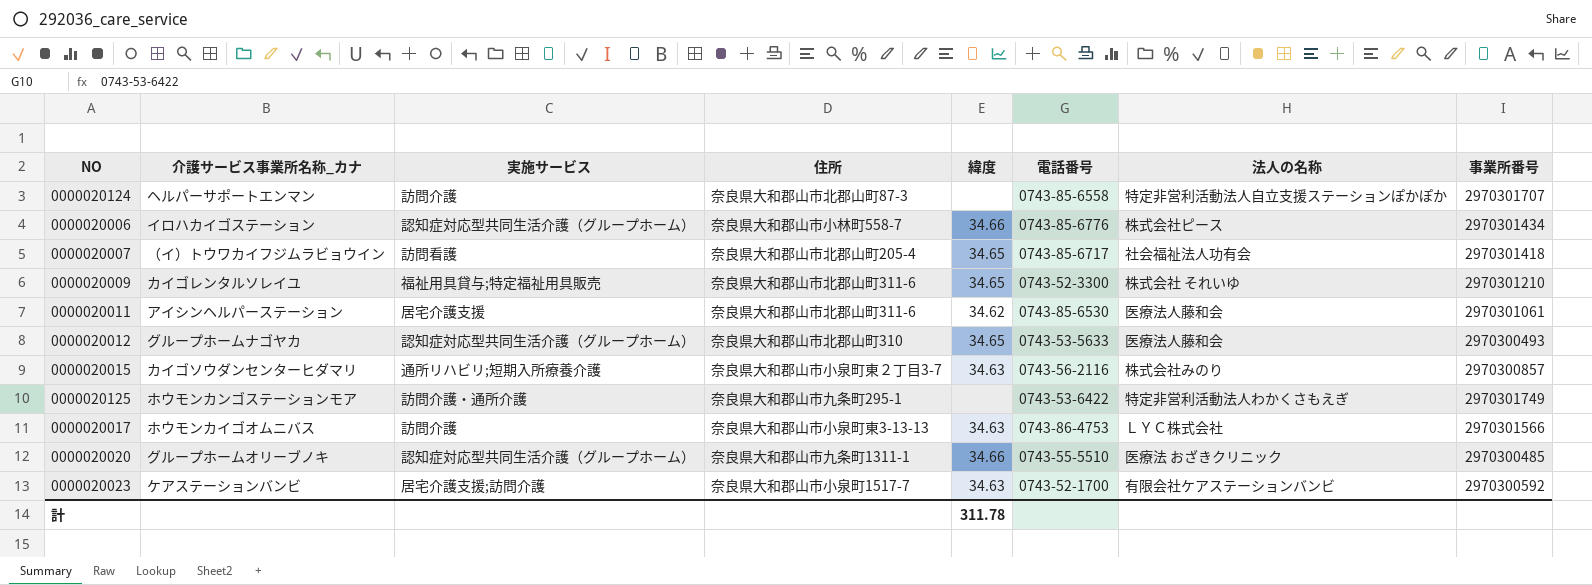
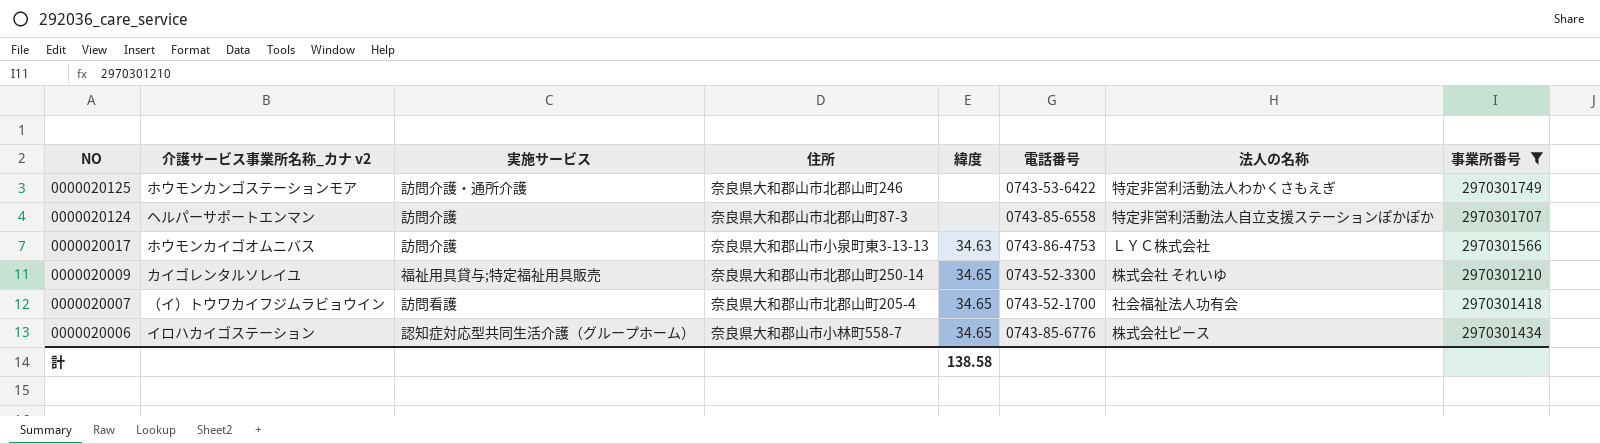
filter: none -> 事業所番号 >= 2970301210
row order: none -> NO descending
column name: 介護サービス事業所名称_カナ -> 介護サービス事業所名称_カナ v2
0000020125 | 住所: 奈良県大和郡山市九条町295-1 -> 奈良県大和郡山市北郡山町246
0000020009 | 住所: 奈良県大和郡山市北郡山町311-6 -> 奈良県大和郡山市北郡山町250-14
0000020007 | 電話番号: 0743-85-6717 -> 0743-52-1700
0000020006 | 緯度: 34.66 -> 34.65
計 | 緯度: 311.78 -> 138.58

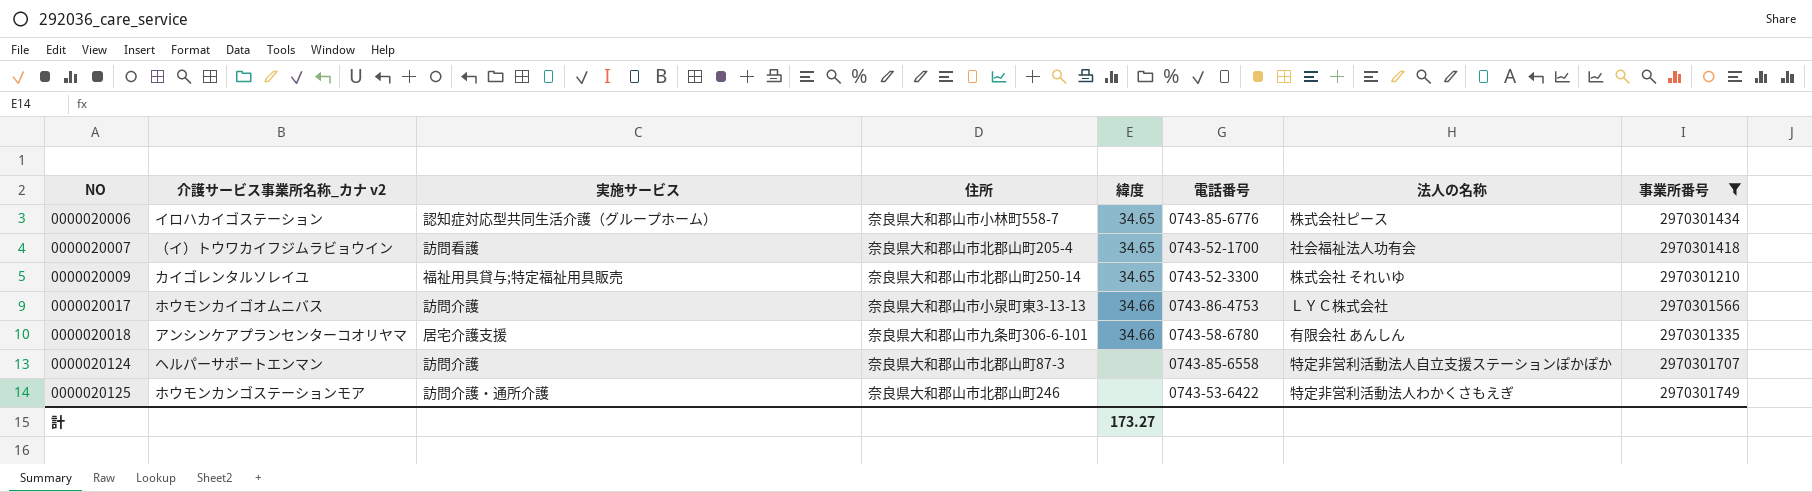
row order: NO descending -> NO ascending
0000020017 | 緯度: 34.63 -> 34.66
row 0000020018: none -> アンシンケアプランセンターコオリヤマ | 居宅介護支援 | 奈良県大和郡山市九条町306-6-101 | 34.66 | 0743-58-6780 | 有限会社 あんしん | 2970301335
計 | 緯度: 138.58 -> 173.27

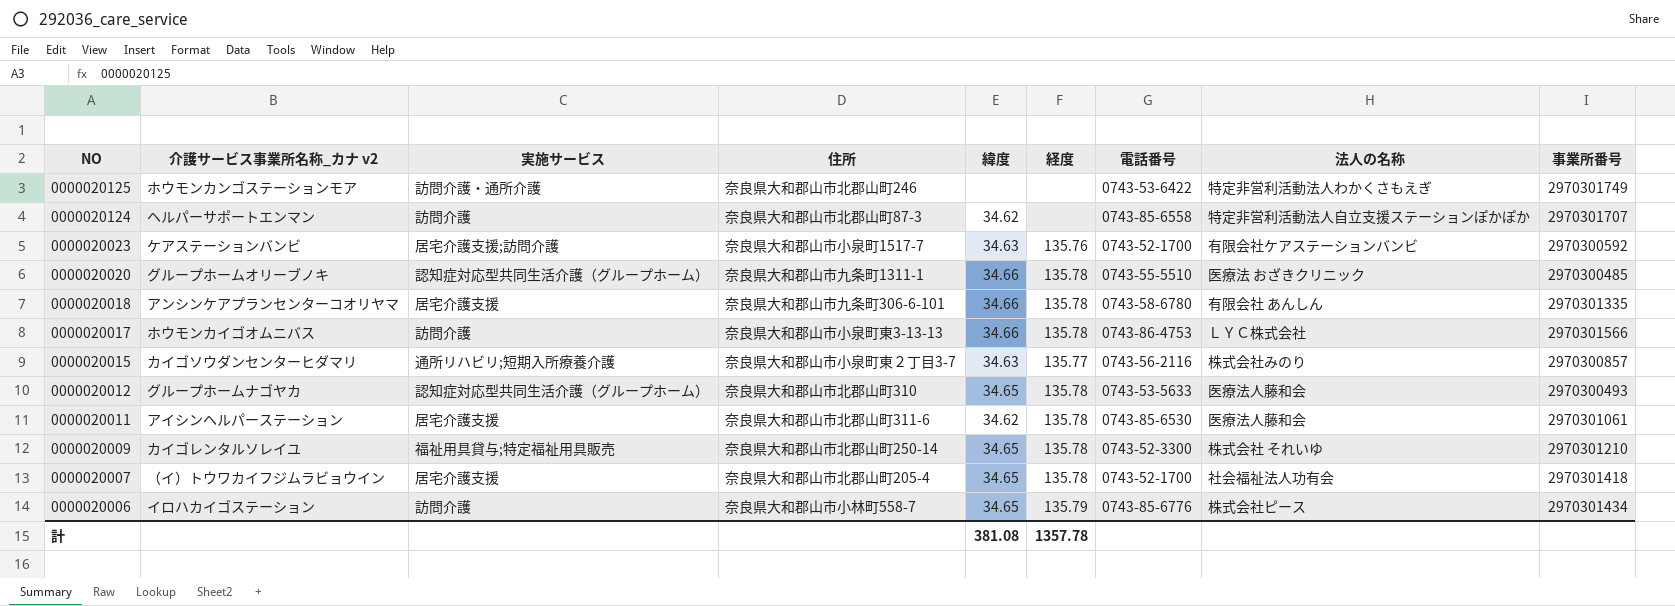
filter: 事業所番号 >= 2970301210 -> none
row order: NO ascending -> NO descending
column 経度 | position: none -> 6
0000020124 | 緯度: none -> 34.62
0000020007 | 実施サービス: 訪問看護 -> 居宅介護支援
0000020006 | 実施サービス: 認知症対応型共同生活介護（グループホーム） -> 訪問介護
計 | 緯度: 173.27 -> 381.08

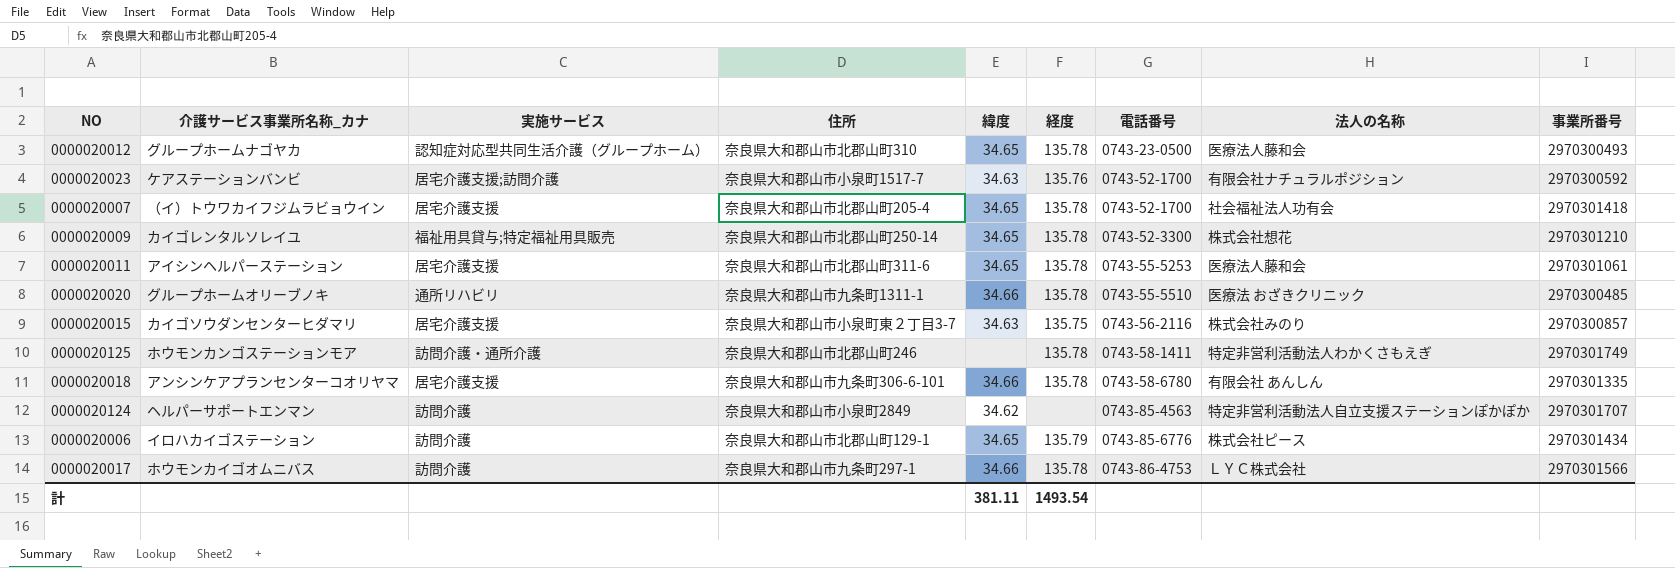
row order: NO descending -> 電話番号 ascending
column name: 介護サービス事業所名称_カナ v2 -> 介護サービス事業所名称_カナ
0000020012 | 電話番号: 0743-53-5633 -> 0743-23-0500
0000020023 | 法人の名称: 有限会社ケアステーションバンビ -> 有限会社ナチュラルポジション
0000020009 | 法人の名称: 株式会社 それいゆ -> 株式会社想花
0000020011 | 緯度: 34.62 -> 34.65
0000020011 | 電話番号: 0743-85-6530 -> 0743-55-5253
0000020020 | 実施サービス: 認知症対応型共同生活介護（グループホーム） -> 通所リハビリ
0000020015 | 実施サービス: 通所リハビリ;短期入所療養介護 -> 居宅介護支援
0000020015 | 経度: 135.77 -> 135.75
0000020125 | 経度: none -> 135.78
0000020125 | 電話番号: 0743-53-6422 -> 0743-58-1411
0000020124 | 住所: 奈良県大和郡山市北郡山町87-3 -> 奈良県大和郡山市小泉町2849
0000020124 | 電話番号: 0743-85-6558 -> 0743-85-4563
0000020006 | 住所: 奈良県大和郡山市小林町558-7 -> 奈良県大和郡山市北郡山町129-1
0000020017 | 住所: 奈良県大和郡山市小泉町東3-13-13 -> 奈良県大和郡山市九条町297-1
計 | 緯度: 381.08 -> 381.11
計 | 経度: 1357.78 -> 1493.54

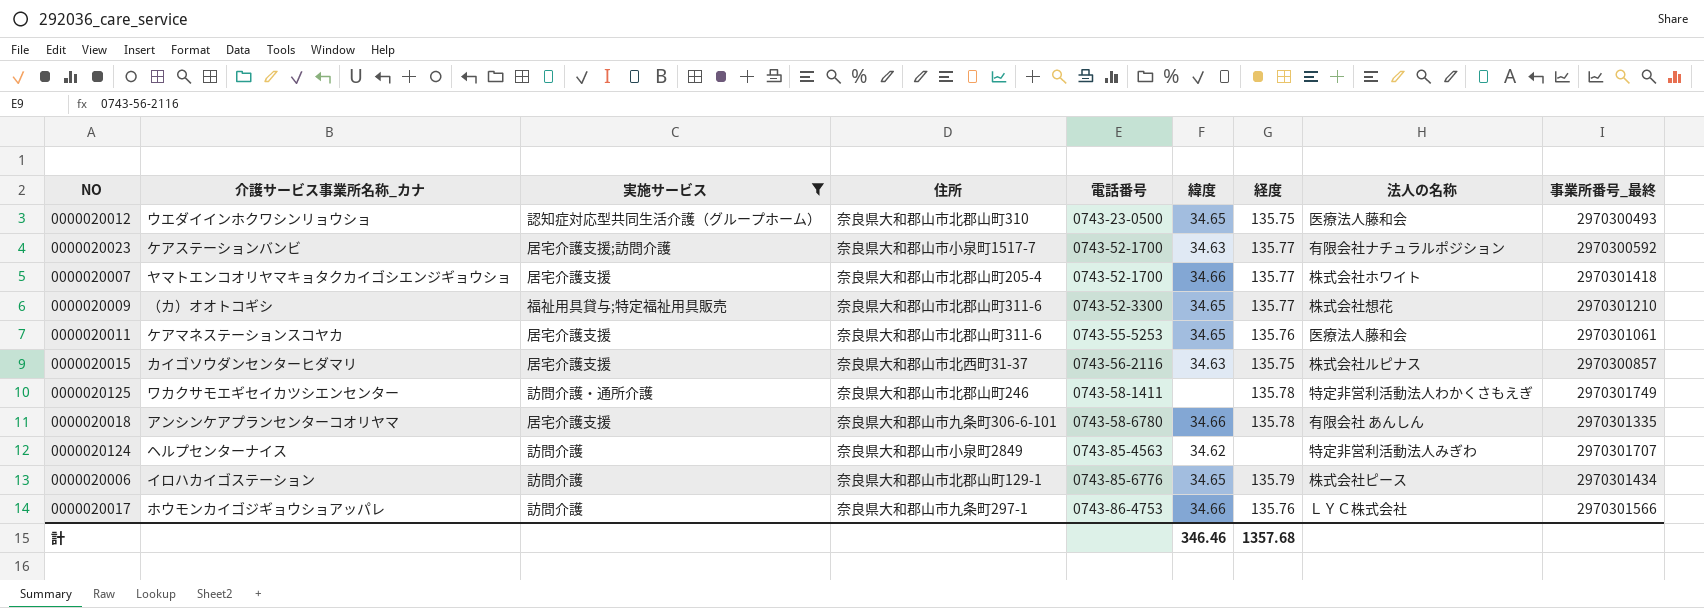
filter: none -> 実施サービス != 通所リハビリ
column 電話番号 | position: 7 -> 5
column name: 事業所番号 -> 事業所番号_最終
0000020012 | 介護サービス事業所名称_カナ: グループホームナゴヤカ -> ウエダイインホクワシンリョウショ
0000020012 | 経度: 135.78 -> 135.75
0000020023 | 経度: 135.76 -> 135.77
0000020007 | 介護サービス事業所名称_カナ: （イ）トウワカイフジムラビョウイン -> ヤマトエンコオリヤマキョタクカイゴシエンジギョウショ
0000020007 | 緯度: 34.65 -> 34.66
0000020007 | 経度: 135.78 -> 135.77
0000020007 | 法人の名称: 社会福祉法人功有会 -> 株式会社ホワイト
0000020009 | 介護サービス事業所名称_カナ: カイゴレンタルソレイユ -> （カ）オオトコギシ
0000020009 | 住所: 奈良県大和郡山市北郡山町250-14 -> 奈良県大和郡山市北郡山町311-6
0000020009 | 経度: 135.78 -> 135.77
0000020011 | 介護サービス事業所名称_カナ: アイシンヘルパーステーション -> ケアマネステーションスコヤカ
0000020011 | 経度: 135.78 -> 135.76
0000020015 | 住所: 奈良県大和郡山市小泉町東２丁目3-7 -> 奈良県大和郡山市北西町31-37
0000020015 | 法人の名称: 株式会社みのり -> 株式会社ルピナス
0000020125 | 介護サービス事業所名称_カナ: ホウモンカンゴステーションモア -> ワカクサモエギセイカツシエンセンター
0000020124 | 介護サービス事業所名称_カナ: ヘルパーサポートエンマン -> ヘルプセンターナイス
0000020124 | 法人の名称: 特定非営利活動法人自立支援ステーションぽかぽか -> 特定非営利活動法人みぎわ
0000020017 | 介護サービス事業所名称_カナ: ホウモンカイゴオムニバス -> ホウモンカイゴジギョウショアッパレ
0000020017 | 経度: 135.78 -> 135.76
計 | 緯度: 381.11 -> 346.46
計 | 経度: 1493.54 -> 1357.68

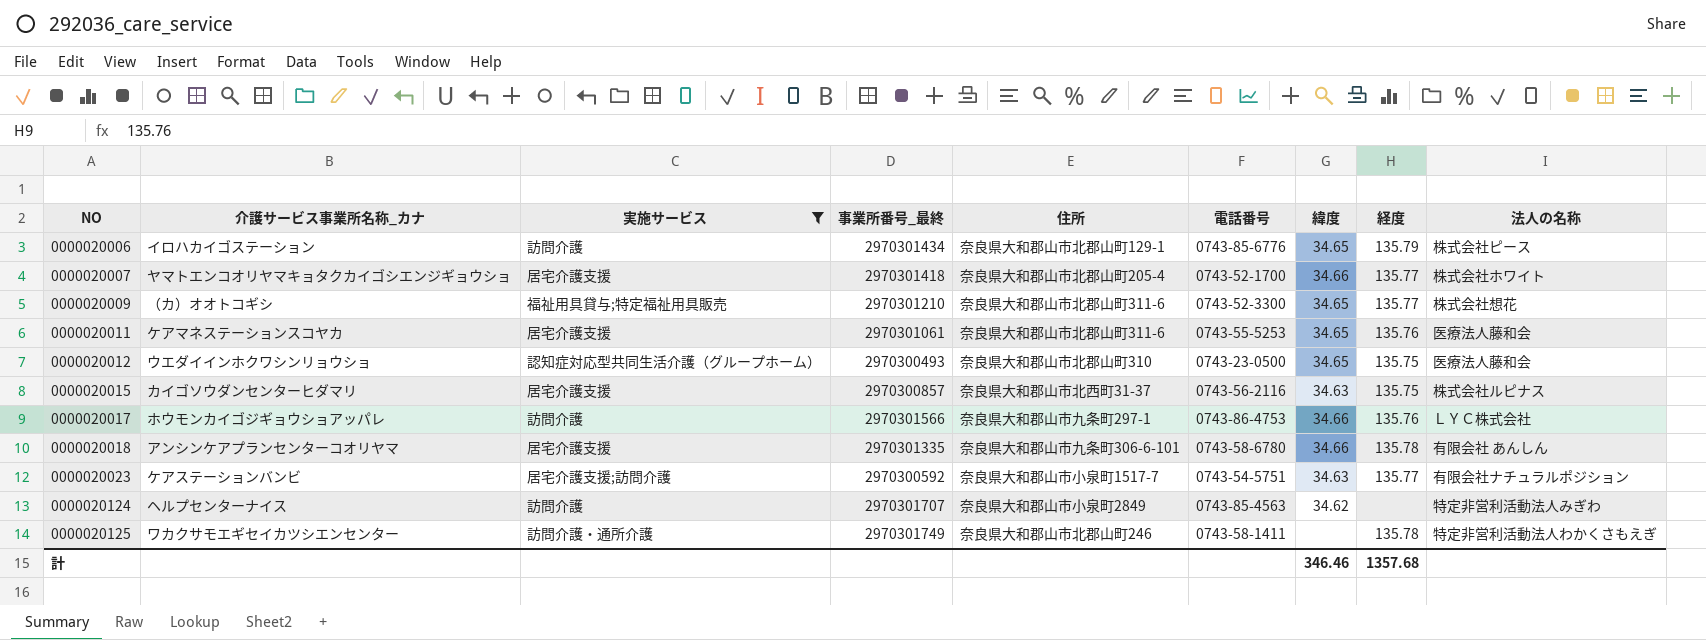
row order: 電話番号 ascending -> NO ascending
column 事業所番号_最終 | position: 9 -> 4
0000020023 | 電話番号: 0743-52-1700 -> 0743-54-5751

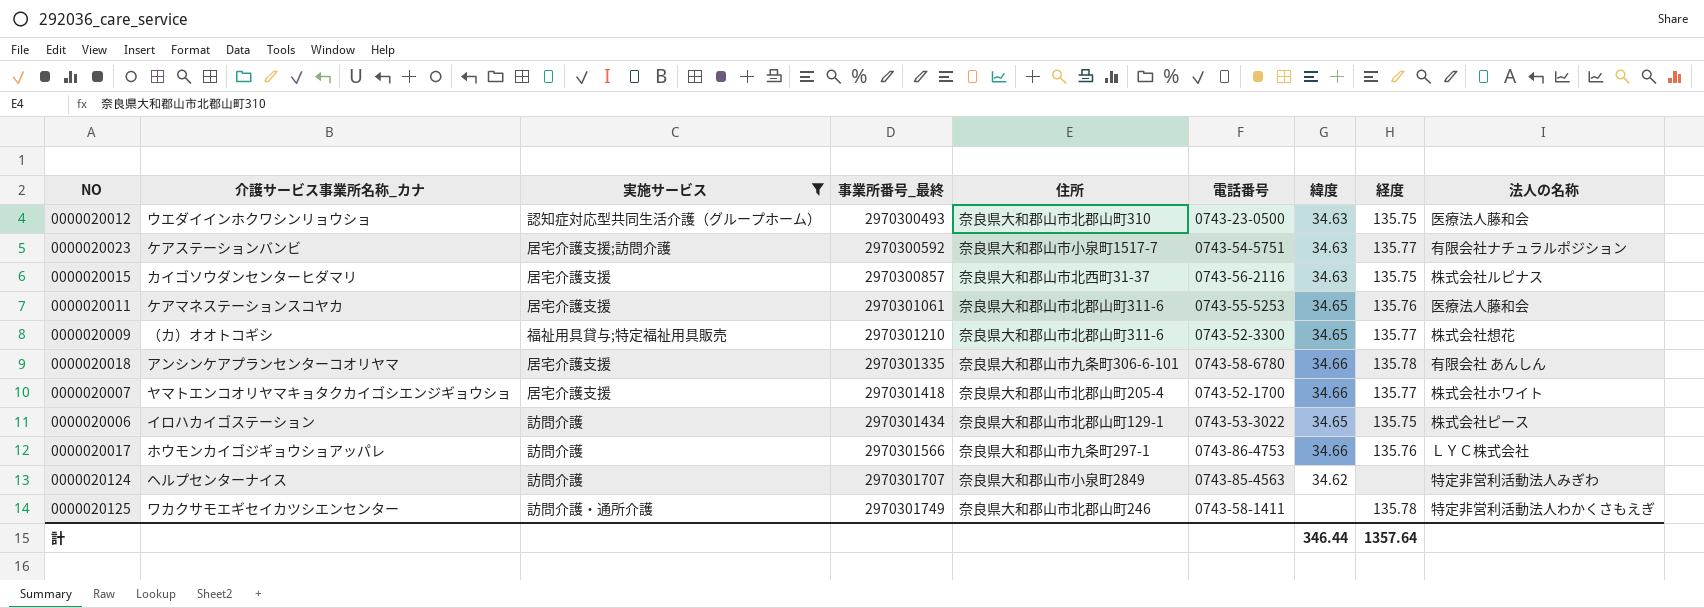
row order: NO ascending -> 事業所番号_最終 ascending
0000020012 | 緯度: 34.65 -> 34.63
0000020006 | 電話番号: 0743-85-6776 -> 0743-53-3022
0000020006 | 経度: 135.79 -> 135.75
計 | 緯度: 346.46 -> 346.44
計 | 経度: 1357.68 -> 1357.64

